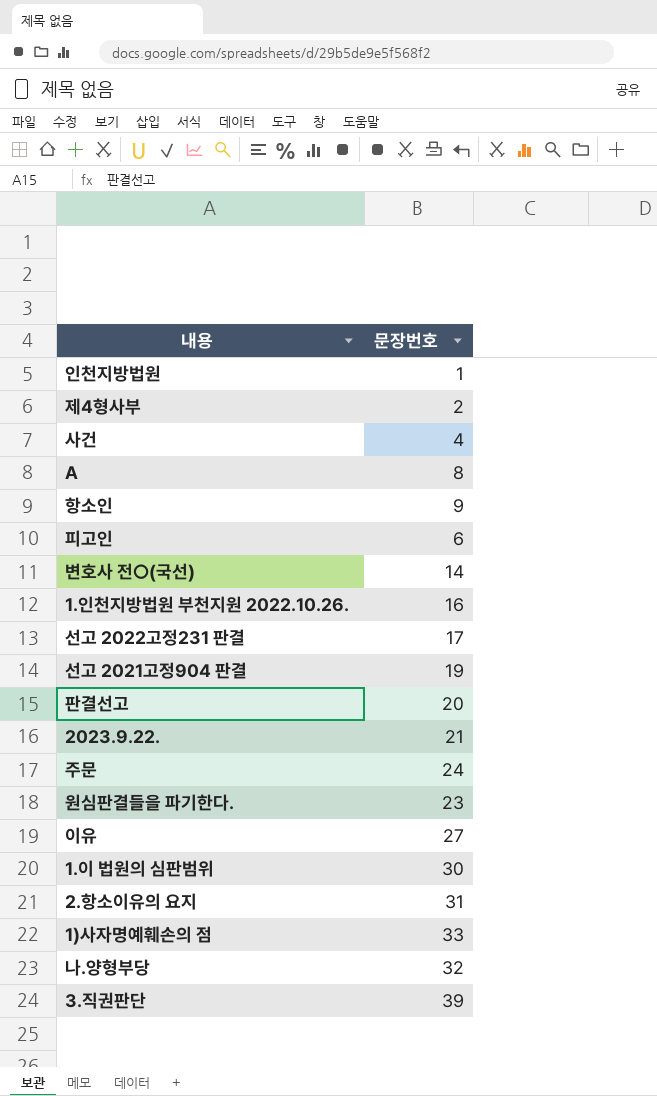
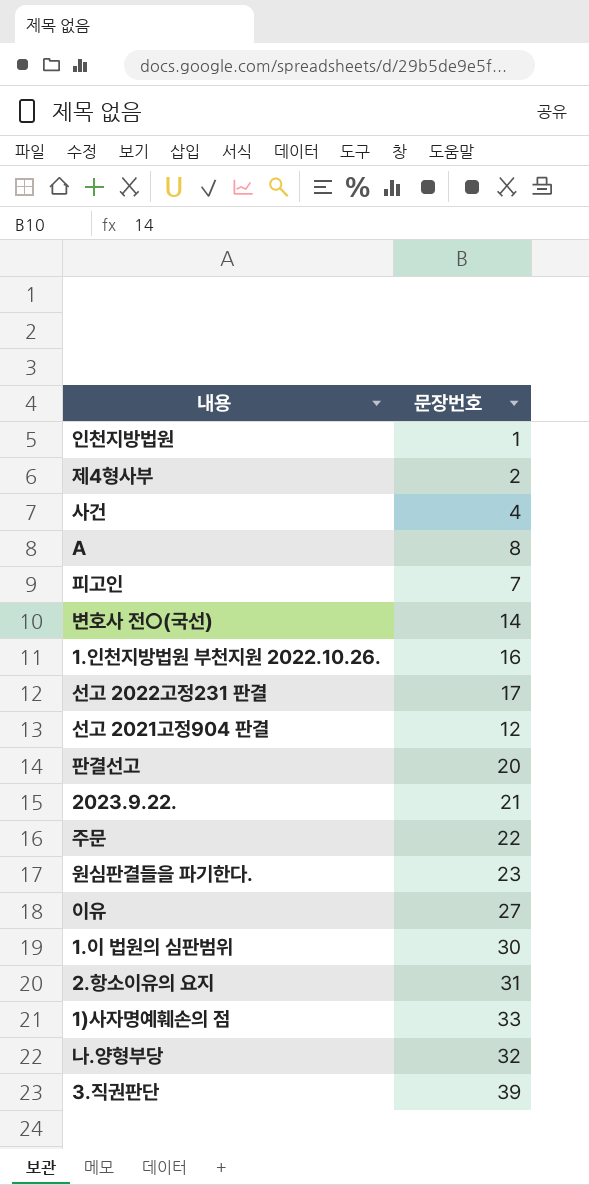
row 항소인: 9 -> none
피고인 | 문장번호: 6 -> 7
선고 2021고정904 판결 | 문장번호: 19 -> 12
주문 | 문장번호: 24 -> 22

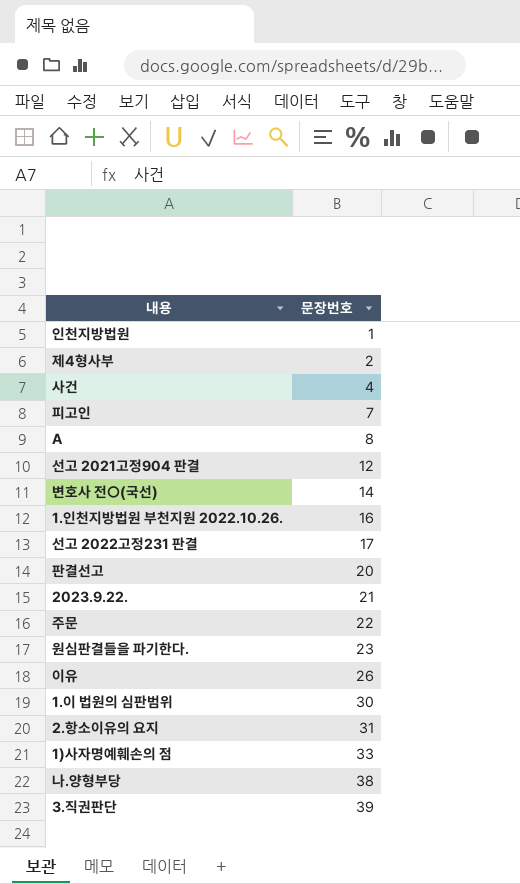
row order: none -> 문장번호 ascending
이유 | 문장번호: 27 -> 26
나.양형부당 | 문장번호: 32 -> 38

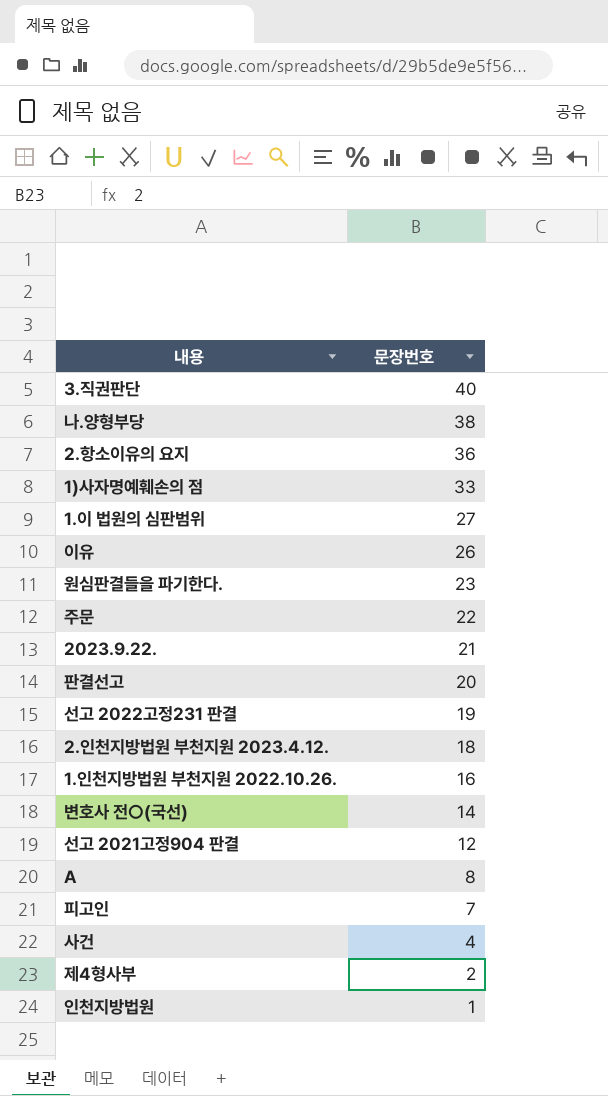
row order: 문장번호 ascending -> 문장번호 descending
3.직권판단 | 문장번호: 39 -> 40
2.항소이유의 요지 | 문장번호: 31 -> 36
1.이 법원의 심판범위 | 문장번호: 30 -> 27
선고 2022고정231 판결 | 문장번호: 17 -> 19
row 2.인천지방법원 부천지원 2023.4.12.: none -> 18

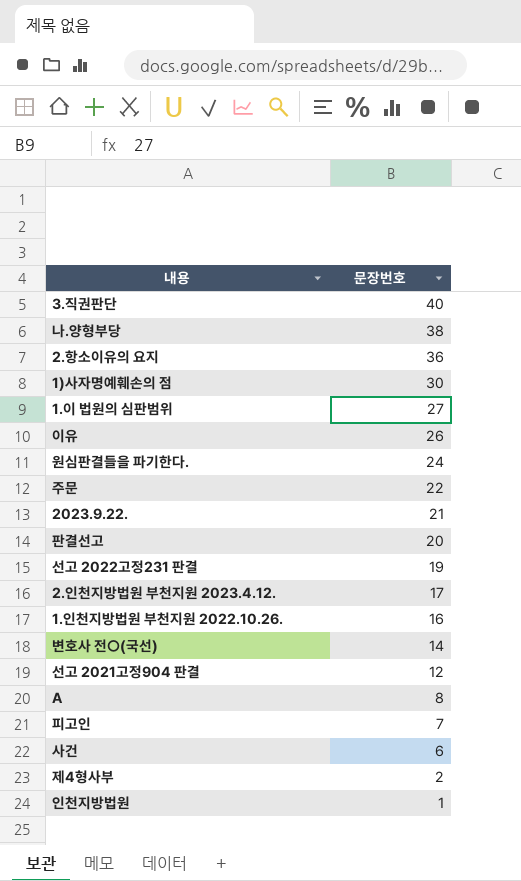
1)사자명예훼손의 점 | 문장번호: 33 -> 30
원심판결들을 파기한다. | 문장번호: 23 -> 24
2.인천지방법원 부천지원 2023.4.12. | 문장번호: 18 -> 17
사건 | 문장번호: 4 -> 6

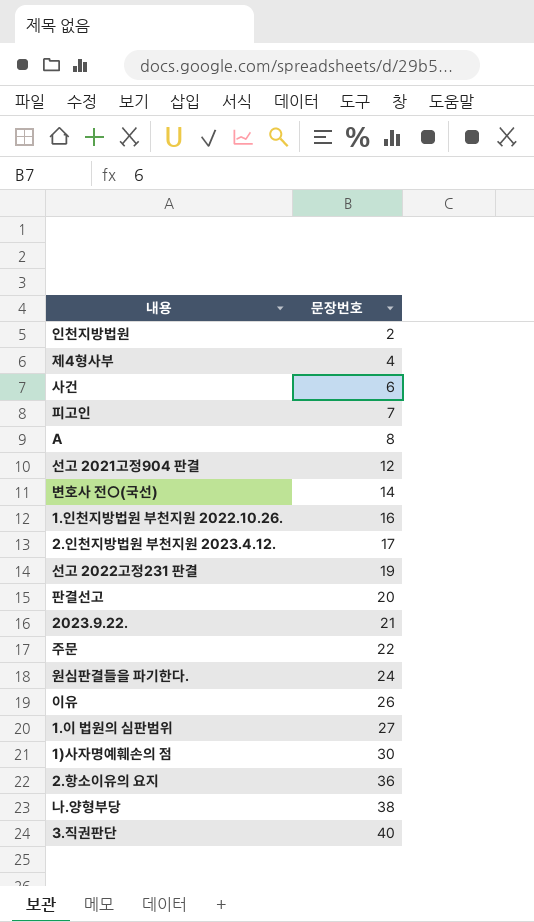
row order: 문장번호 descending -> 문장번호 ascending
인천지방법원 | 문장번호: 1 -> 2
제4형사부 | 문장번호: 2 -> 4

